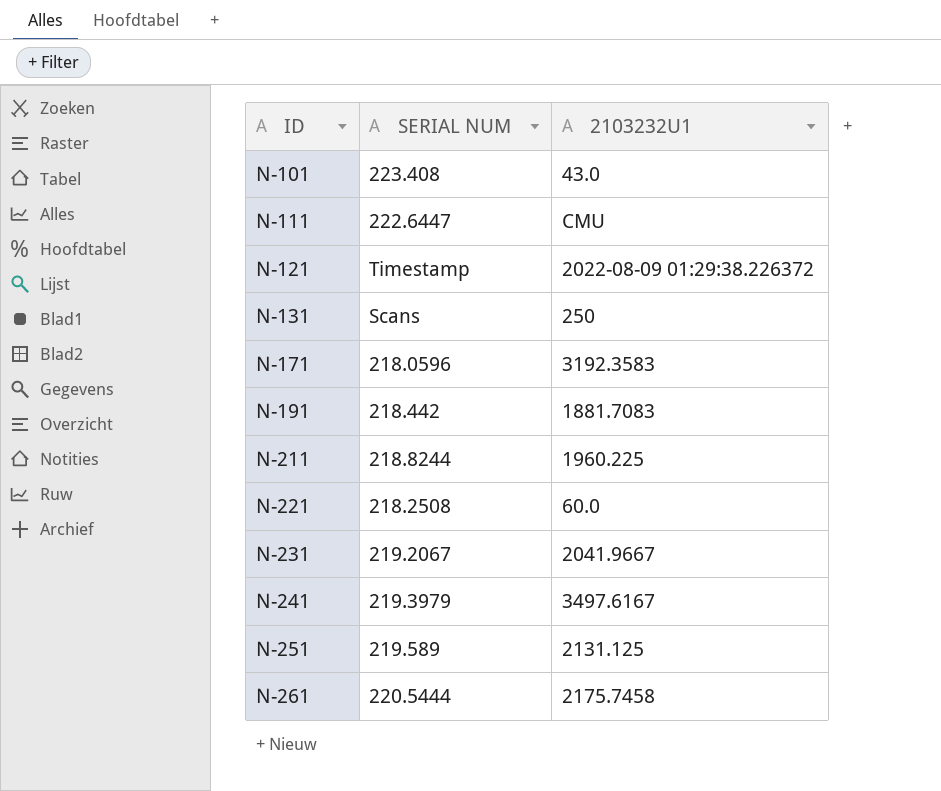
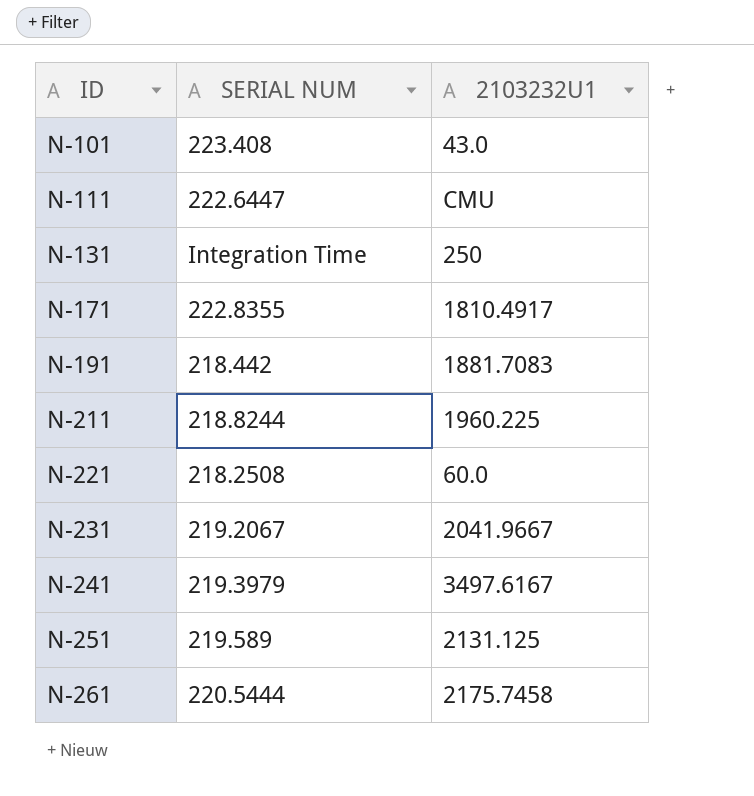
row N-121: Timestamp | 2022-08-09 01:29:38.226372 -> none
N-131 | SERIAL NUM: Scans -> Integration Time
N-171 | SERIAL NUM: 218.0596 -> 222.8355
N-171 | 2103232U1: 3192.3583 -> 1810.4917

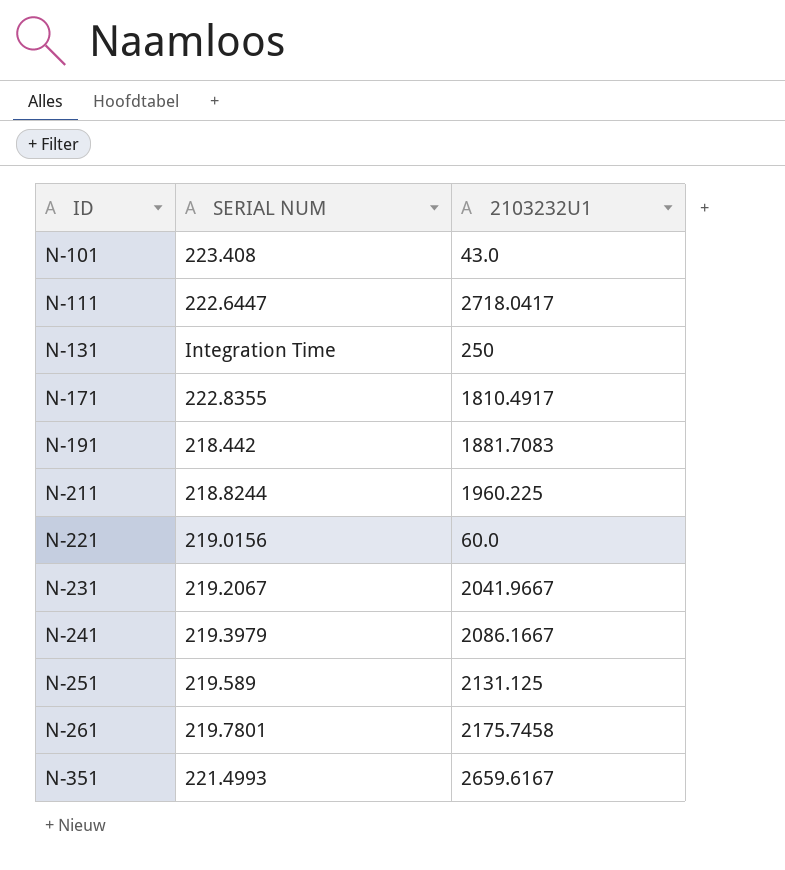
N-111 | 2103232U1: CMU -> 2718.0417
N-221 | SERIAL NUM: 218.2508 -> 219.0156
N-241 | 2103232U1: 3497.6167 -> 2086.1667
N-261 | SERIAL NUM: 220.5444 -> 219.7801
row N-351: none -> 221.4993 | 2659.6167

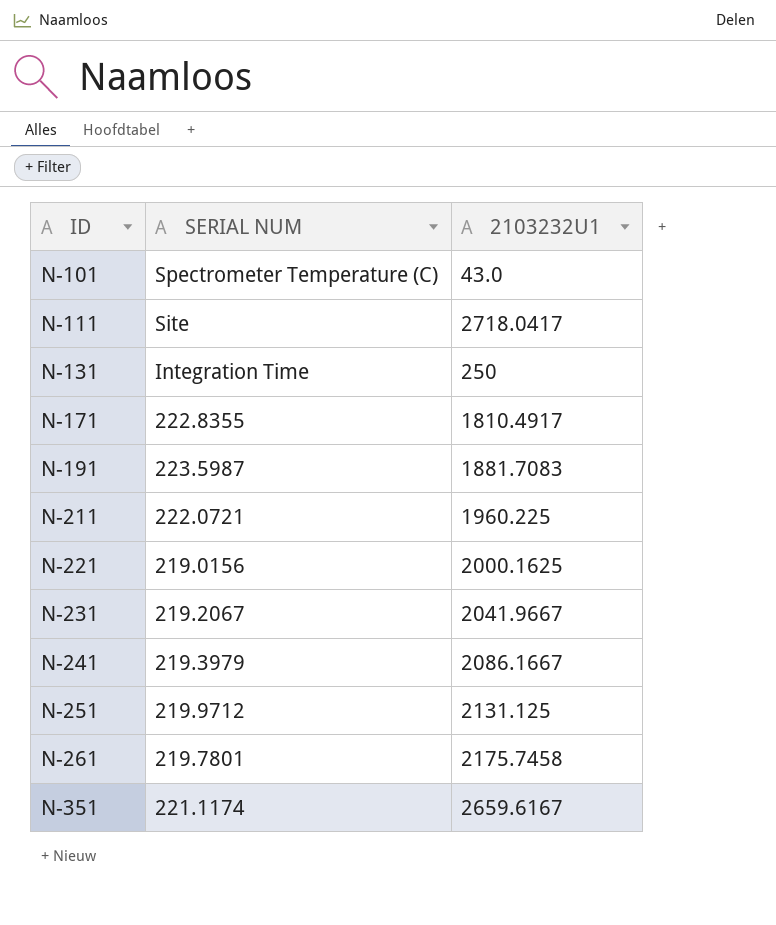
N-101 | SERIAL NUM: 223.408 -> Spectrometer Temperature (C)
N-111 | SERIAL NUM: 222.6447 -> Site
N-191 | SERIAL NUM: 218.442 -> 223.5987
N-211 | SERIAL NUM: 218.8244 -> 222.0721
N-221 | 2103232U1: 60.0 -> 2000.1625
N-251 | SERIAL NUM: 219.589 -> 219.9712
N-351 | SERIAL NUM: 221.4993 -> 221.1174

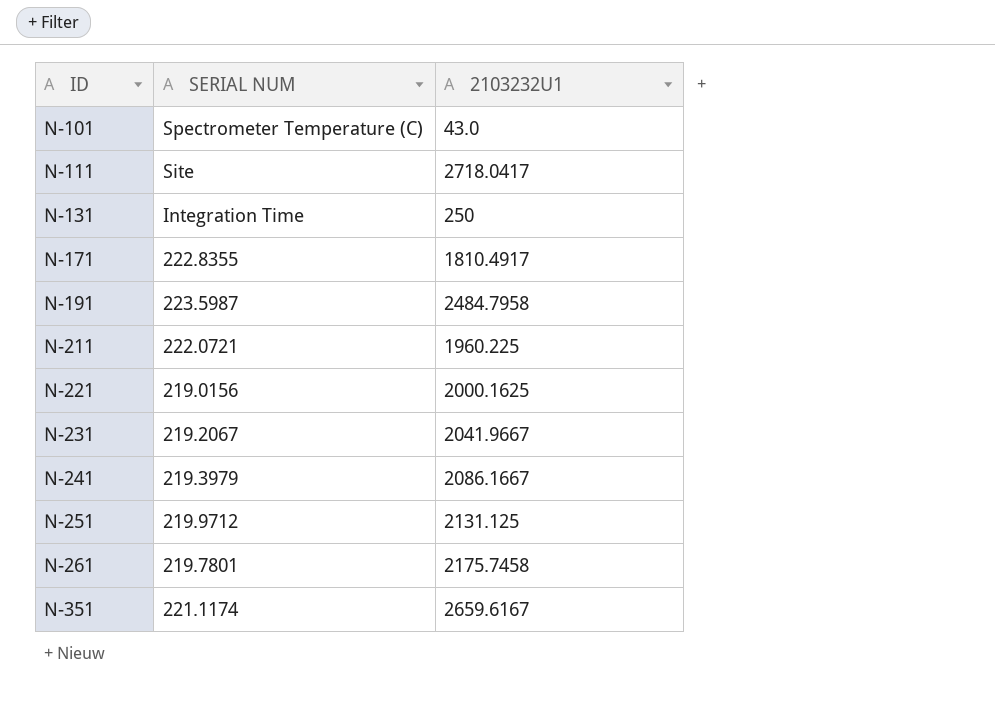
N-191 | 2103232U1: 1881.7083 -> 2484.7958

